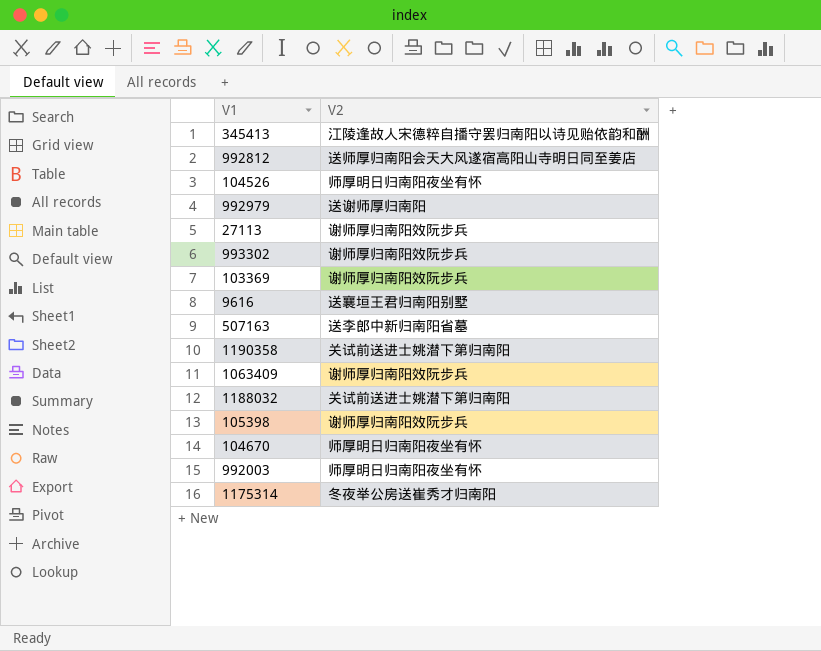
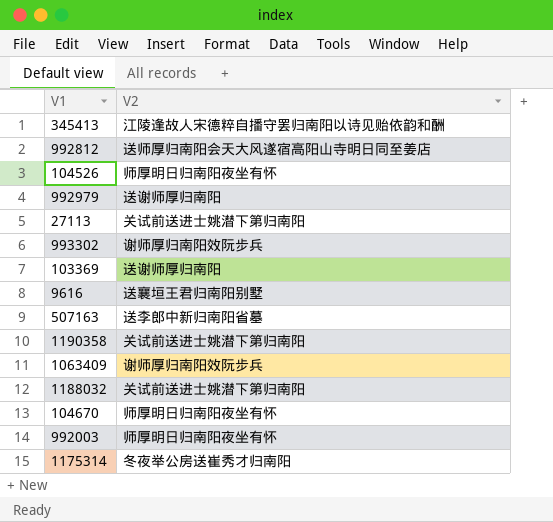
row 105398: 谢师厚归南阳效阮步兵 -> none
27113 | V2: 谢师厚归南阳效阮步兵 -> 关试前送进士姚潜下第归南阳
103369 | V2: 谢师厚归南阳效阮步兵 -> 送谢师厚归南阳

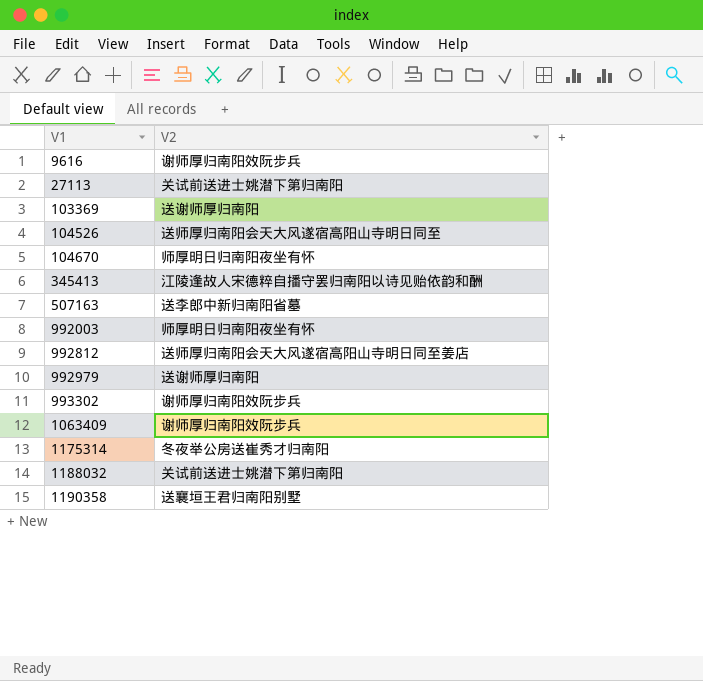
row order: none -> V1 ascending
9616 | V2: 送襄垣王君归南阳别墅 -> 谢师厚归南阳效阮步兵
104526 | V2: 师厚明日归南阳夜坐有怀 -> 送师厚归南阳会天大风遂宿高阳山寺明日同至
1190358 | V2: 关试前送进士姚潜下第归南阳 -> 送襄垣王君归南阳别墅

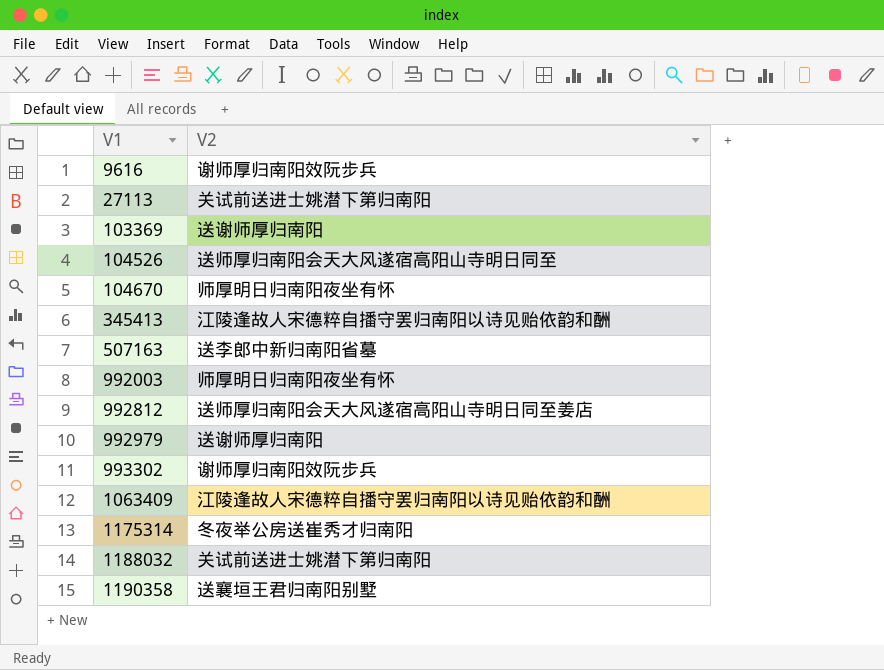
1063409 | V2: 谢师厚归南阳效阮步兵 -> 江陵逢故人宋德粹自播守罢归南阳以诗见贻依韵和酬

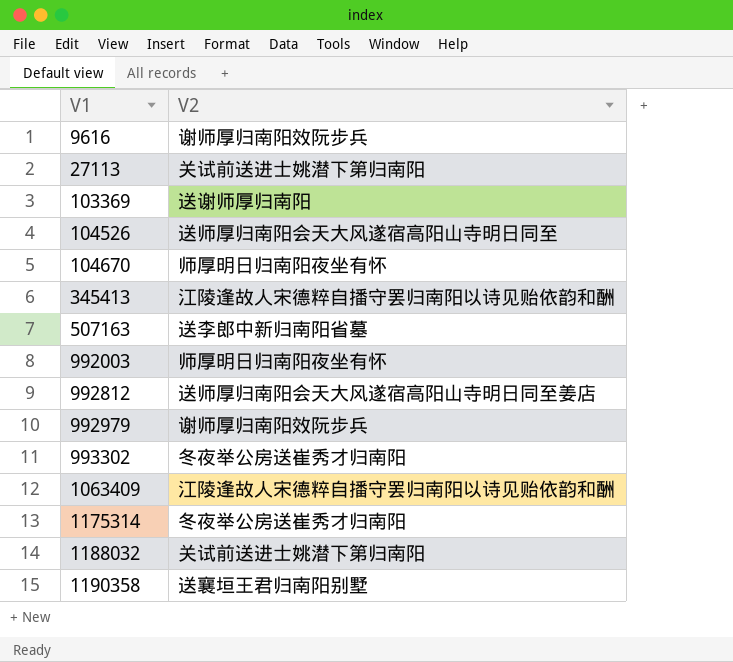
992979 | V2: 送谢师厚归南阳 -> 谢师厚归南阳效阮步兵
993302 | V2: 谢师厚归南阳效阮步兵 -> 冬夜举公房送崔秀才归南阳

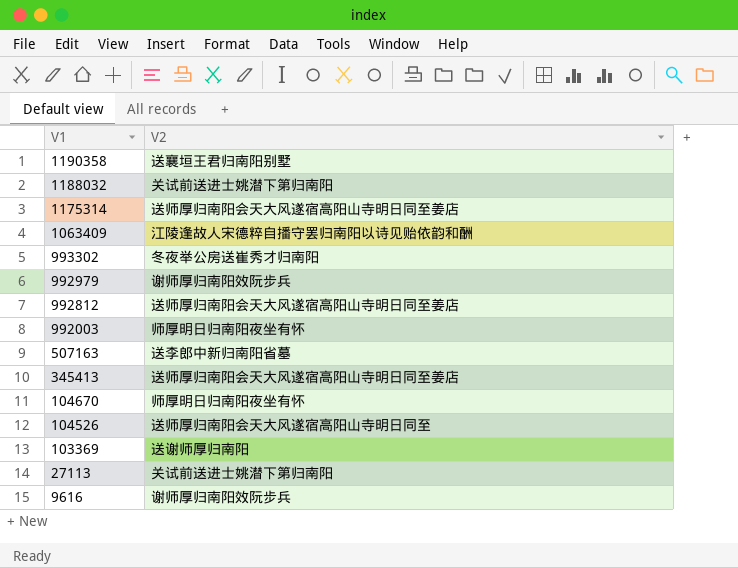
row order: V1 ascending -> V1 descending
1175314 | V2: 冬夜举公房送崔秀才归南阳 -> 送师厚归南阳会天大风遂宿高阳山寺明日同至姜店
345413 | V2: 江陵逢故人宋德粹自播守罢归南阳以诗见贻依韵和酬 -> 送师厚归南阳会天大风遂宿高阳山寺明日同至姜店

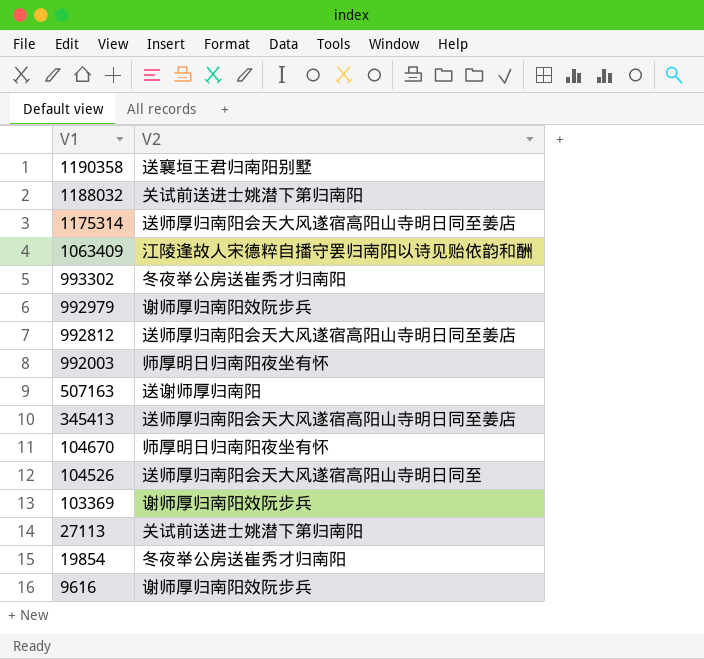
507163 | V2: 送李郎中新归南阳省墓 -> 送谢师厚归南阳
103369 | V2: 送谢师厚归南阳 -> 谢师厚归南阳效阮步兵
row 19854: none -> 冬夜举公房送崔秀才归南阳

